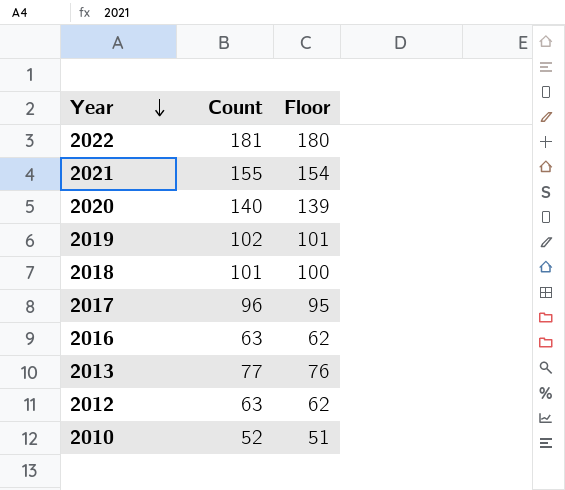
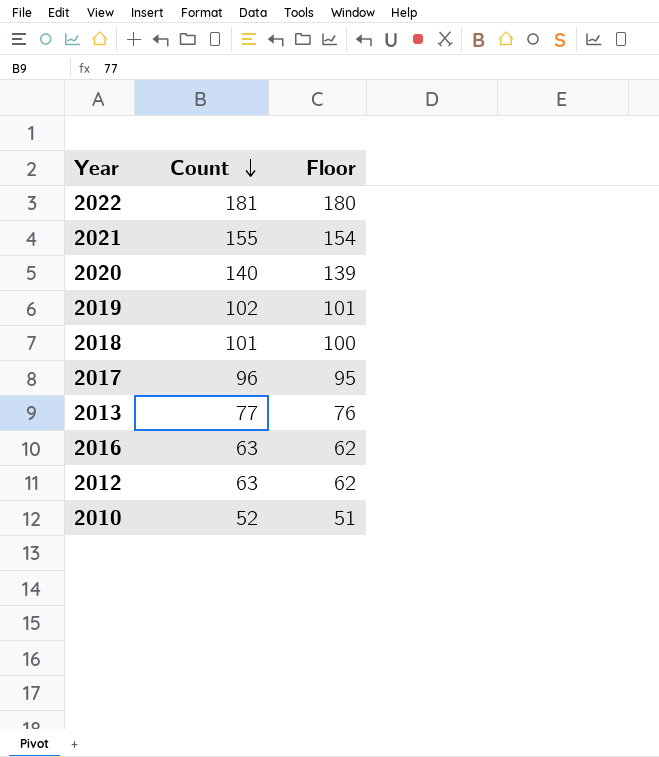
row order: Year descending -> Count descending

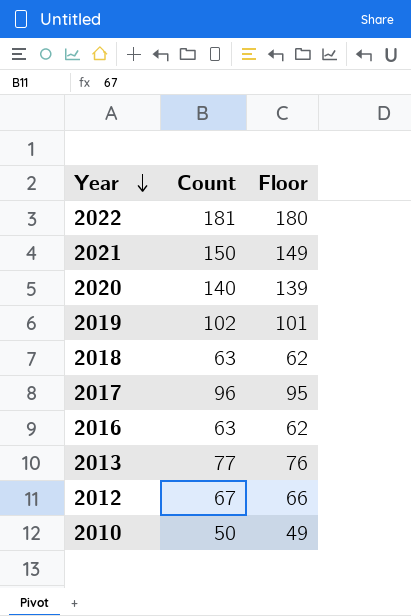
row order: Count descending -> Year descending
2021 | Count: 155 -> 150
2021 | Floor: 154 -> 149
2018 | Count: 101 -> 63
2018 | Floor: 100 -> 62
2012 | Count: 63 -> 67
2012 | Floor: 62 -> 66
2010 | Count: 52 -> 50
2010 | Floor: 51 -> 49

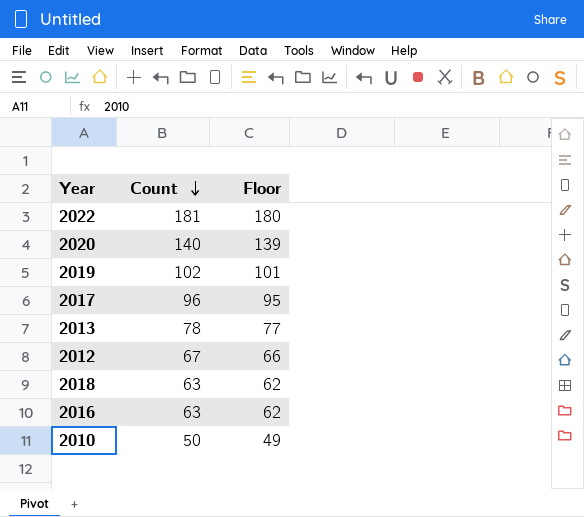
row order: Year descending -> Count descending
row 2021: 150 | 149 -> none
2013 | Count: 77 -> 78
2013 | Floor: 76 -> 77

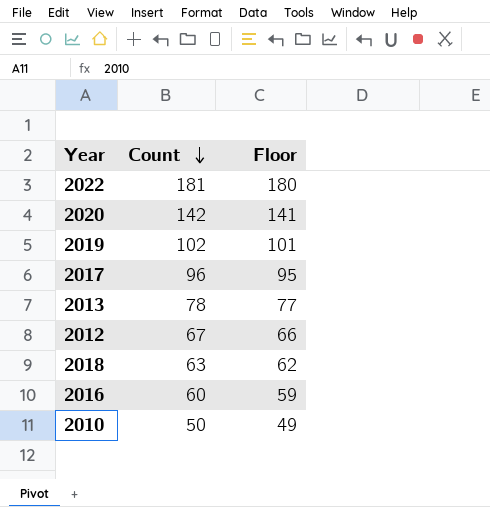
2020 | Count: 140 -> 142
2020 | Floor: 139 -> 141
2016 | Count: 63 -> 60
2016 | Floor: 62 -> 59

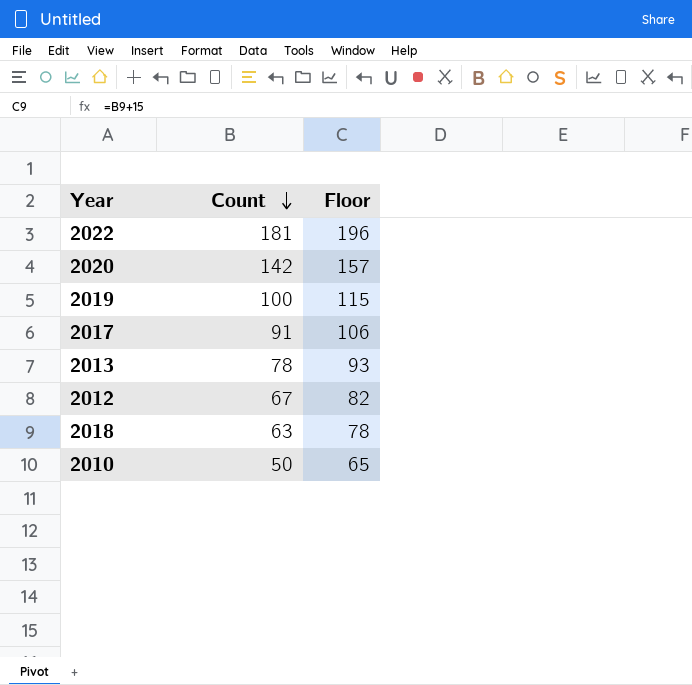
column Floor | formula: [Count] - 1 -> [Count] + 15
row 2016: 60 | 59 -> none
2019 | Count: 102 -> 100
2017 | Count: 96 -> 91

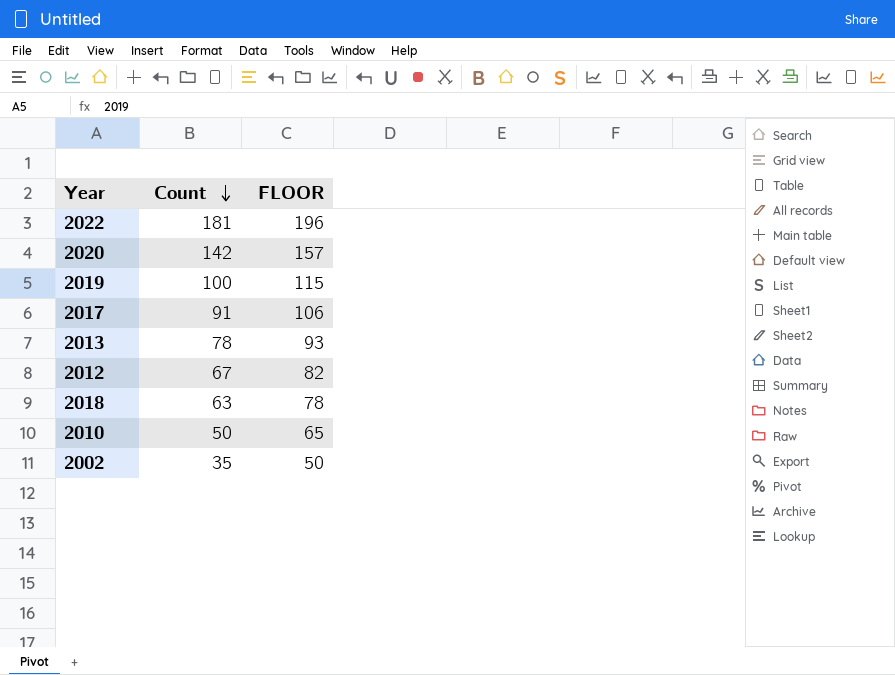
column name: Floor -> FLOOR
row 2002: none -> 35 | 50

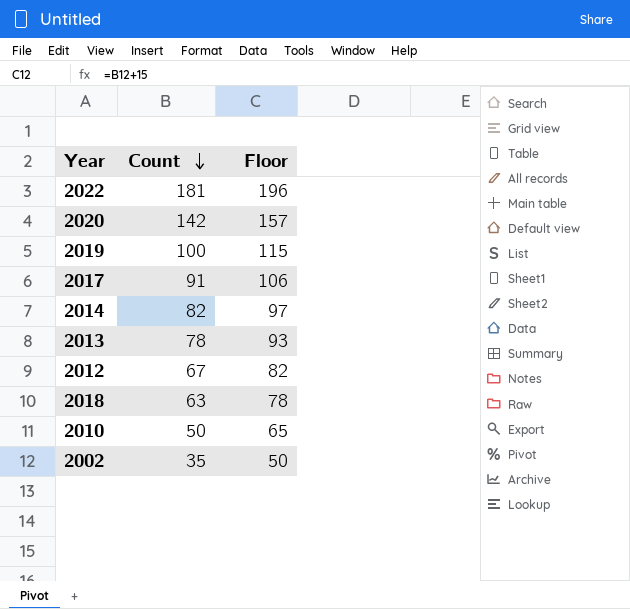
column name: FLOOR -> Floor
row 2014: none -> 82 | 97

